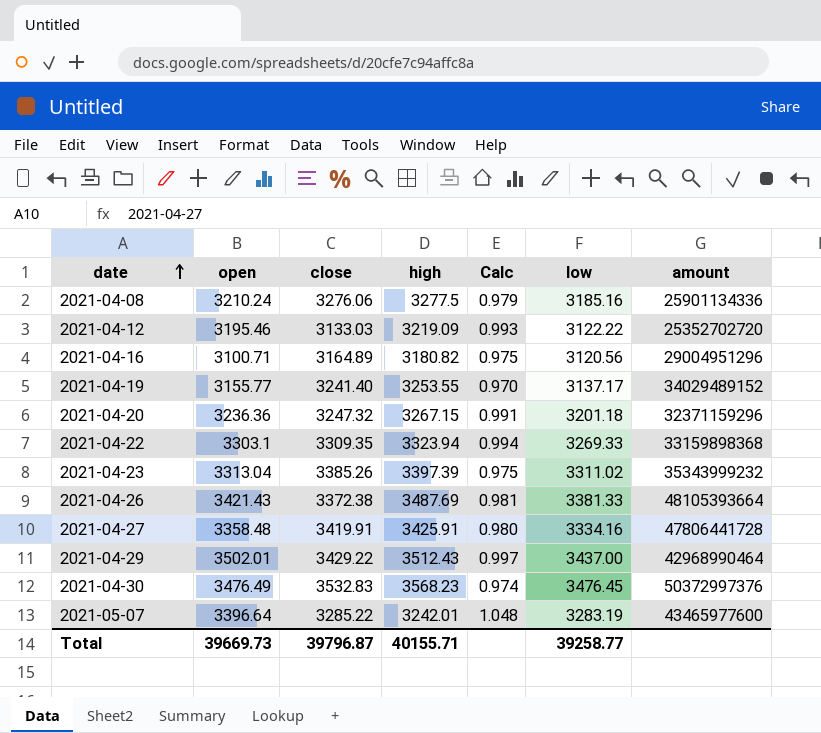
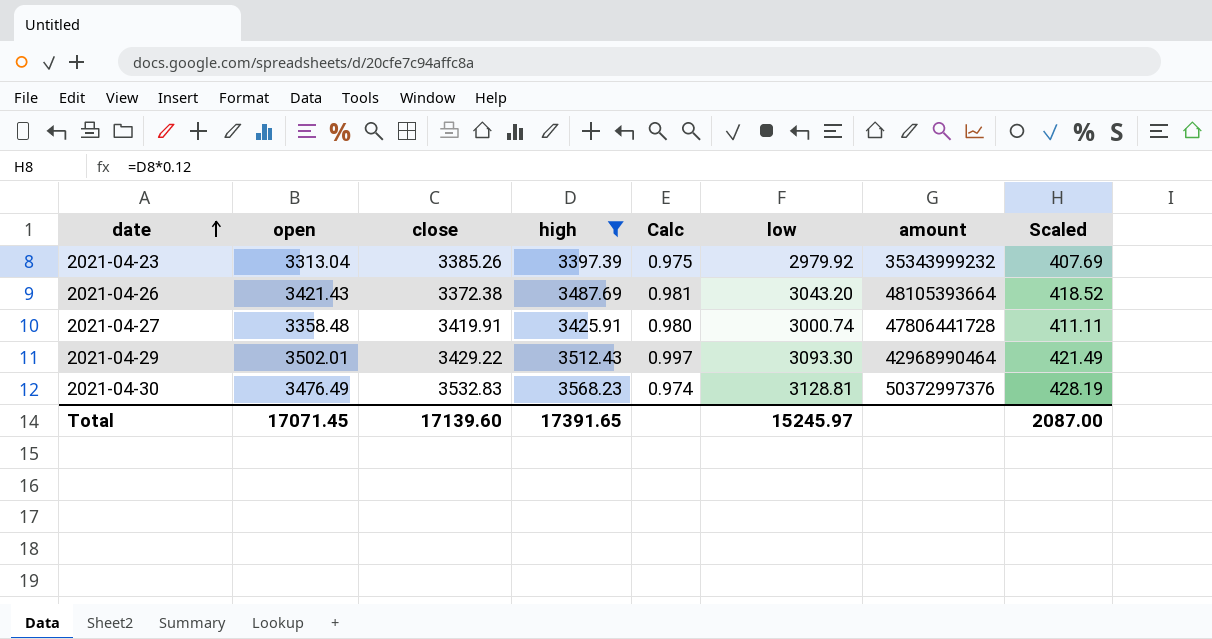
filter: none -> high >= 3397.39
column Scaled | formula: none -> [high] * 0.12
2021-04-23 | low: 3311.02 -> 2979.92
2021-04-26 | low: 3381.33 -> 3043.20
2021-04-27 | low: 3334.16 -> 3000.74
2021-04-29 | low: 3437.00 -> 3093.30
2021-04-30 | low: 3476.45 -> 3128.81
Total | open: 39669.73 -> 17071.45
Total | close: 39796.87 -> 17139.60
Total | high: 40155.71 -> 17391.65
Total | low: 39258.77 -> 15245.97

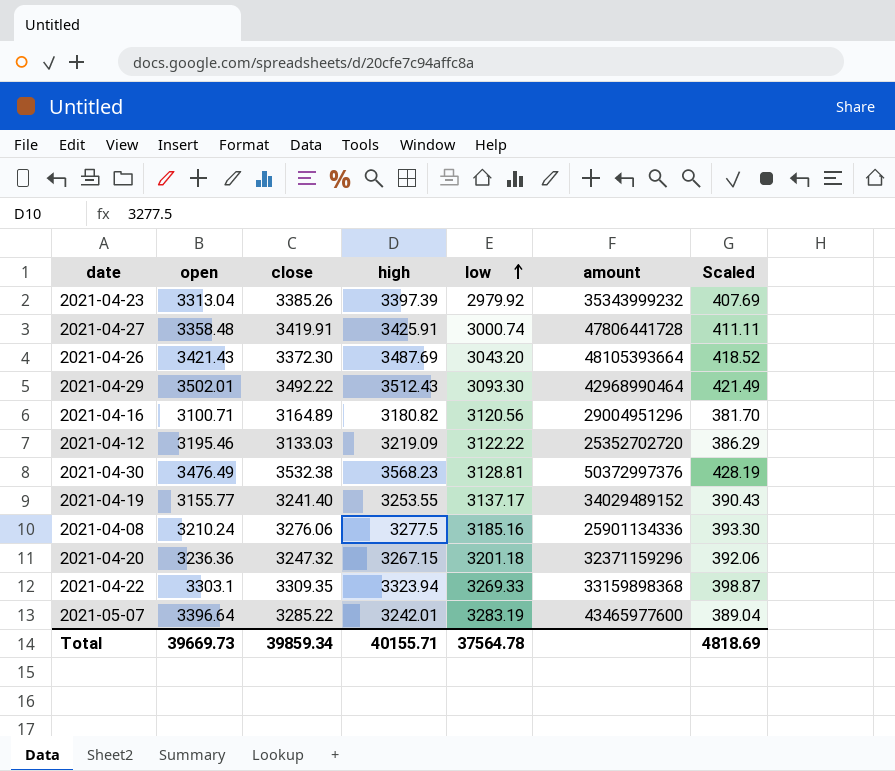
filter: high >= 3397.39 -> none
row order: date ascending -> low ascending
column Calc | formula: [open] / [high] -> none
2021-04-26 | close: 3372.38 -> 3372.30
2021-04-29 | close: 3429.22 -> 3492.22
2021-04-30 | close: 3532.83 -> 3532.38
Total | open: 17071.45 -> 39669.73
Total | close: 17139.60 -> 39859.34
Total | high: 17391.65 -> 40155.71
Total | low: 15245.97 -> 37564.78
Total | Scaled: 2087.00 -> 4818.69

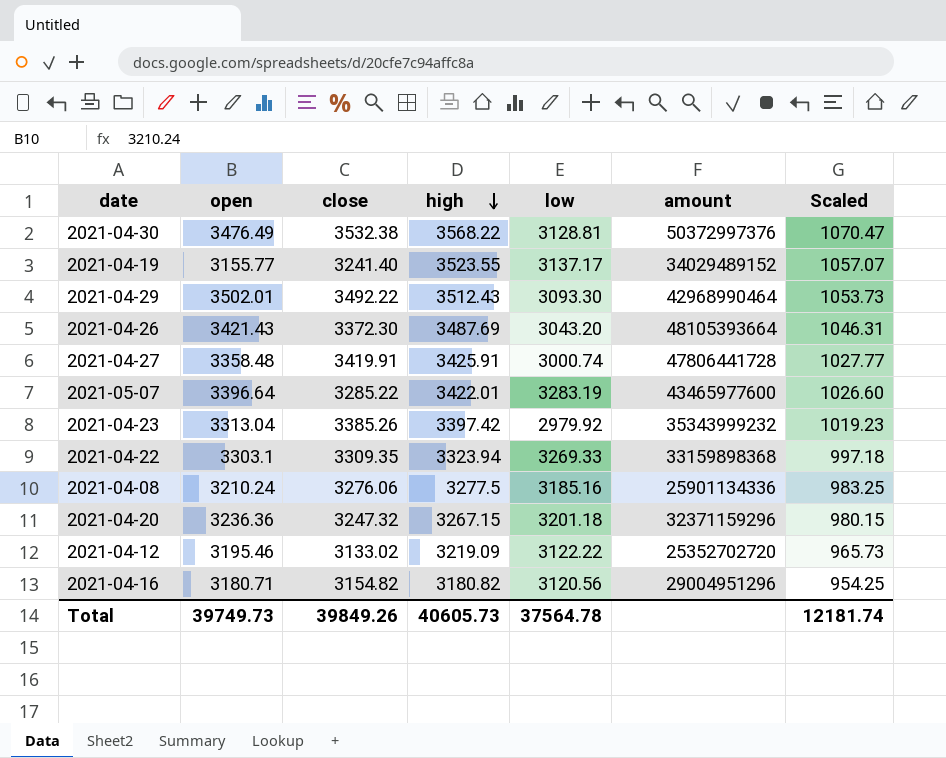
row order: low ascending -> high descending
column Scaled | formula: [high] * 0.12 -> [high] * 0.3
2021-04-30 | high: 3568.23 -> 3568.22
2021-04-19 | high: 3253.55 -> 3523.55
2021-05-07 | high: 3242.01 -> 3422.01
2021-04-23 | high: 3397.39 -> 3397.42
2021-04-12 | close: 3133.03 -> 3133.02
2021-04-16 | open: 3100.71 -> 3180.71
2021-04-16 | close: 3164.89 -> 3154.82
Total | open: 39669.73 -> 39749.73
Total | close: 39859.34 -> 39849.26
Total | high: 40155.71 -> 40605.73
Total | Scaled: 4818.69 -> 12181.74

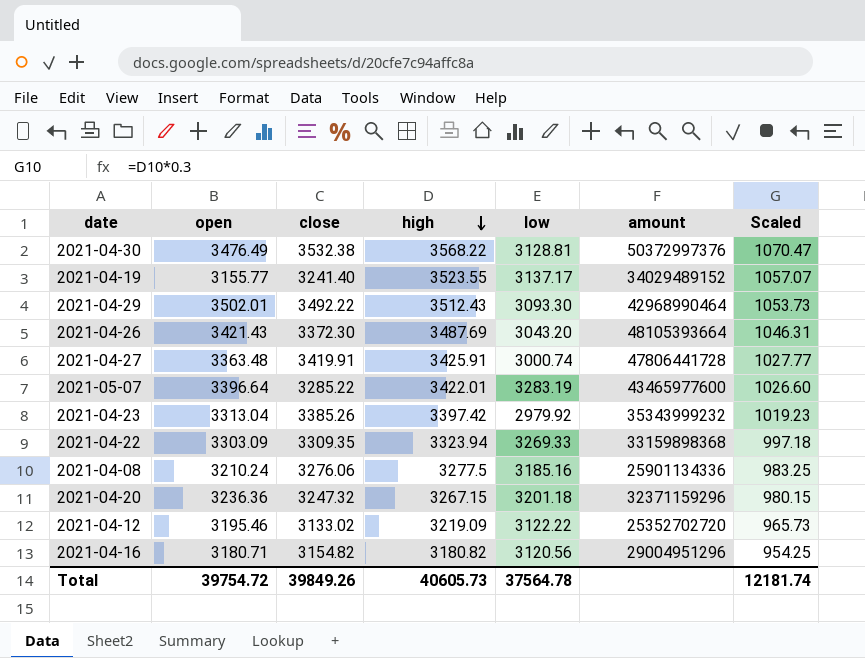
2021-04-27 | open: 3358.48 -> 3363.48
2021-04-22 | open: 3303.1 -> 3303.09
Total | open: 39749.73 -> 39754.72

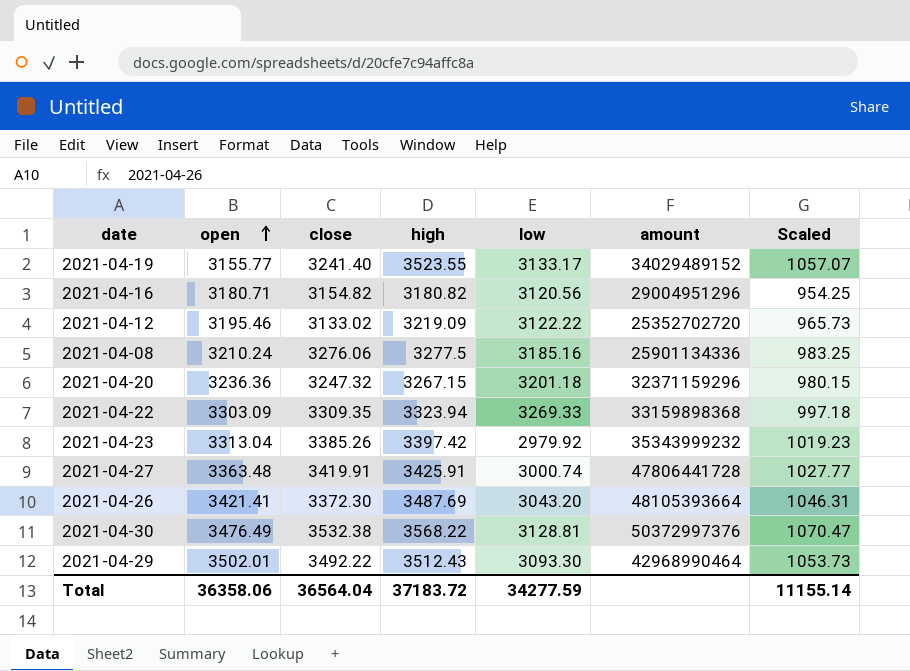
row order: high descending -> open ascending
row 2021-05-07: 3396.64 | 3285.22 | 3422.01 | 3283.19 | 43465977600 | 1026.60 -> none
2021-04-19 | low: 3137.17 -> 3133.17
2021-04-26 | open: 3421.43 -> 3421.41
Total | open: 39754.72 -> 36358.06
Total | close: 39849.26 -> 36564.04
Total | high: 40605.73 -> 37183.72
Total | low: 37564.78 -> 34277.59
Total | Scaled: 12181.74 -> 11155.14

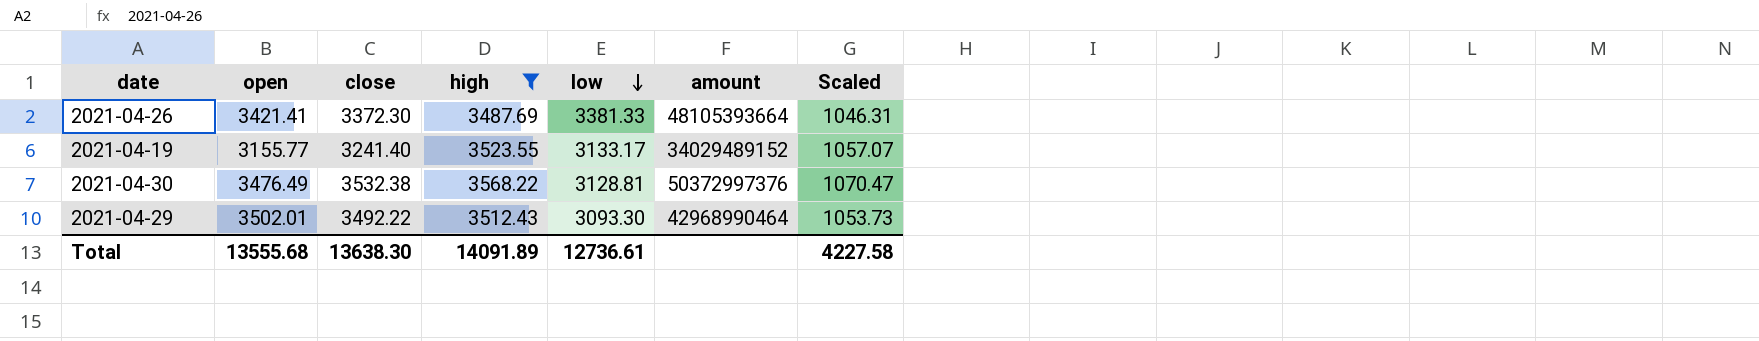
filter: none -> high >= 3487.69
row order: open ascending -> low descending
2021-04-26 | low: 3043.20 -> 3381.33
Total | open: 36358.06 -> 13555.68
Total | close: 36564.04 -> 13638.30
Total | high: 37183.72 -> 14091.89
Total | low: 34277.59 -> 12736.61
Total | Scaled: 11155.14 -> 4227.58

